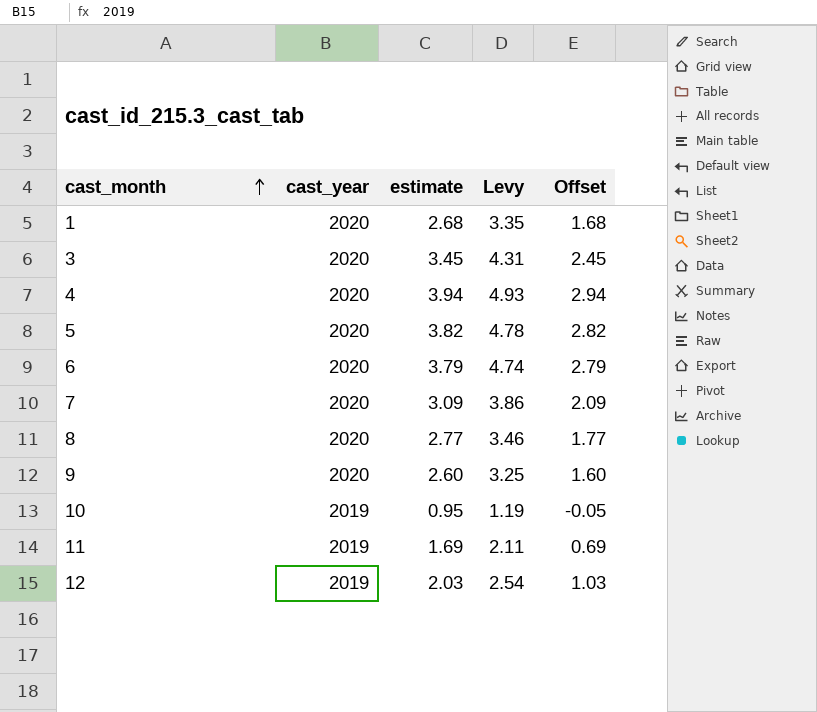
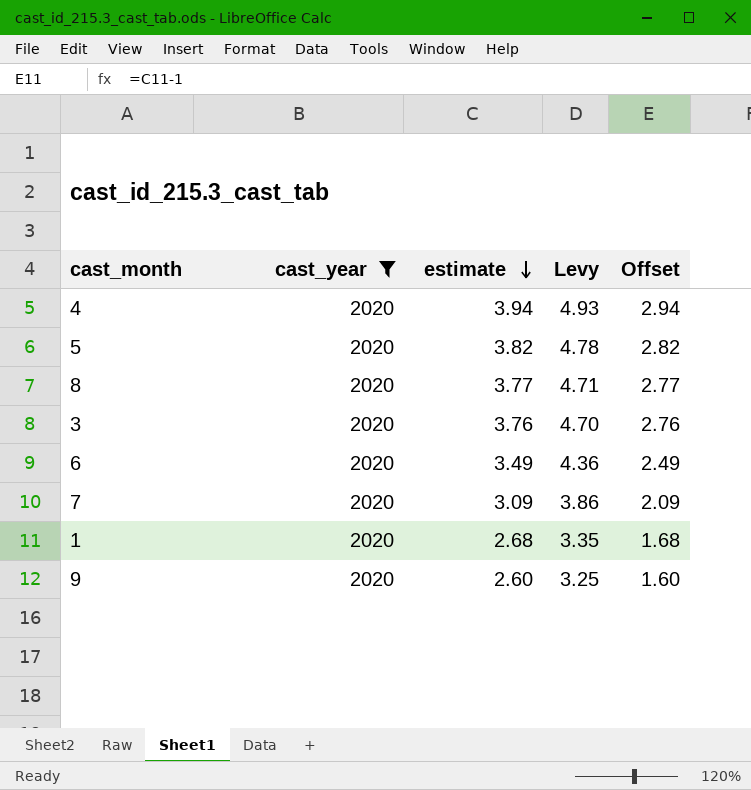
filter: none -> cast_year = 2020
row order: cast_month ascending -> estimate descending
8 | estimate: 2.77 -> 3.77
8 | Levy: 3.46 -> 4.71
8 | Offset: 1.77 -> 2.77
3 | estimate: 3.45 -> 3.76
3 | Levy: 4.31 -> 4.70
3 | Offset: 2.45 -> 2.76
6 | estimate: 3.79 -> 3.49
6 | Levy: 4.74 -> 4.36
6 | Offset: 2.79 -> 2.49

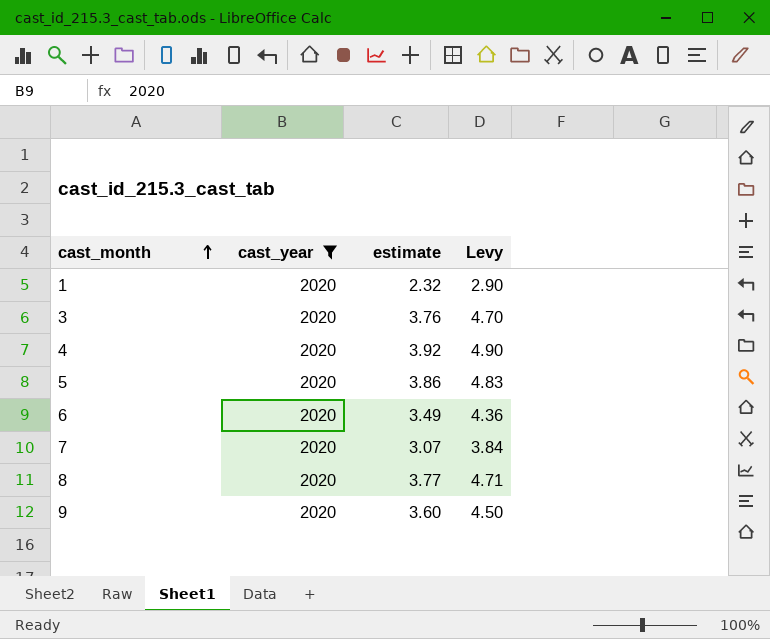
row order: estimate descending -> cast_month ascending
column Offset | formula: [estimate] - 1 -> none
1 | estimate: 2.68 -> 2.32
1 | Levy: 3.35 -> 2.90
4 | estimate: 3.94 -> 3.92
4 | Levy: 4.93 -> 4.90
5 | estimate: 3.82 -> 3.86
5 | Levy: 4.78 -> 4.83
7 | estimate: 3.09 -> 3.07
7 | Levy: 3.86 -> 3.84
9 | estimate: 2.60 -> 3.60
9 | Levy: 3.25 -> 4.50

